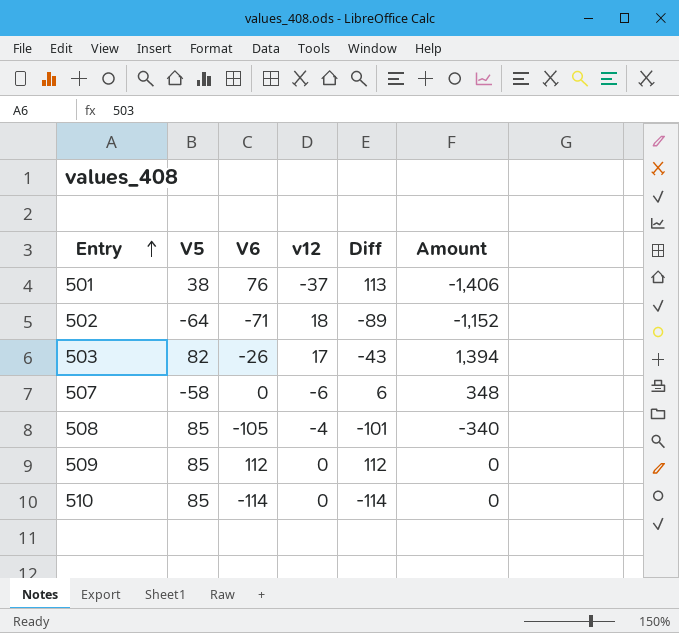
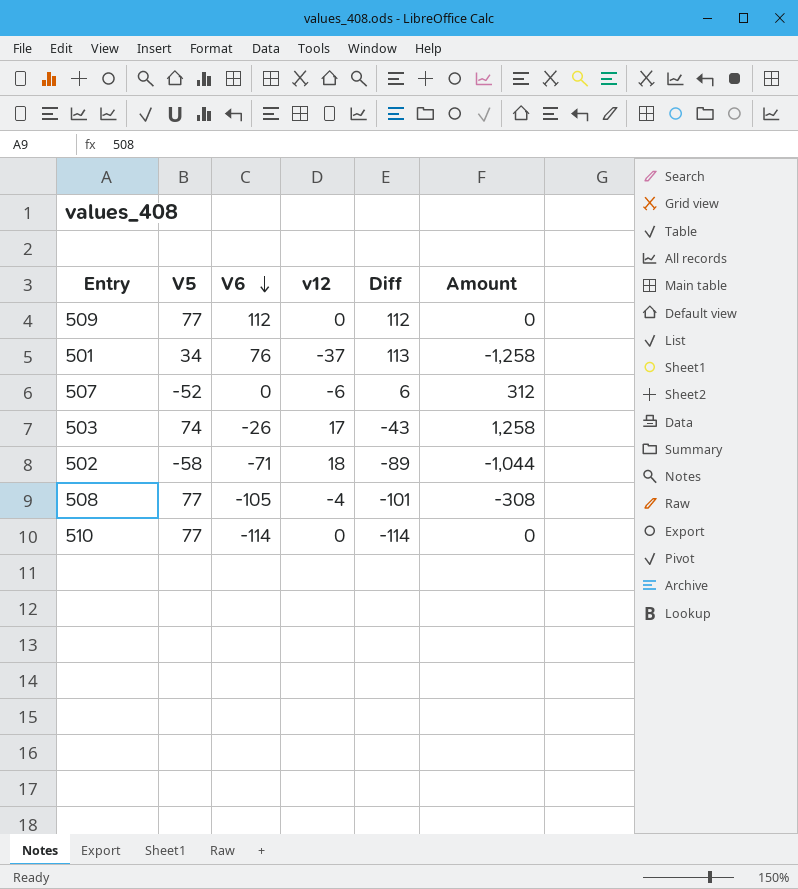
row order: Entry ascending -> V6 descending
509 | V5: 85 -> 77
501 | V5: 38 -> 34
501 | Amount: -1,406 -> -1,258
507 | V5: -58 -> -52
507 | Amount: 348 -> 312
503 | V5: 82 -> 74
503 | Amount: 1,394 -> 1,258
502 | V5: -64 -> -58
502 | Amount: -1,152 -> -1,044
508 | V5: 85 -> 77
508 | Amount: -340 -> -308
510 | V5: 85 -> 77

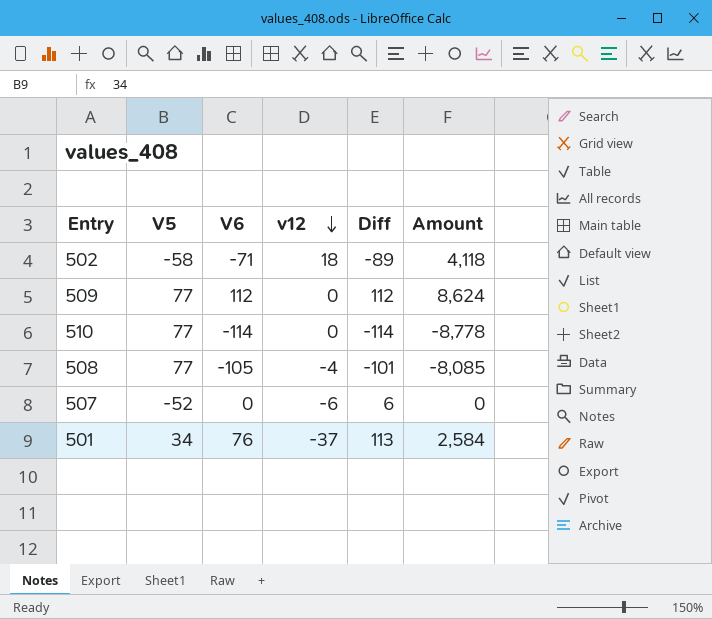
row order: V6 descending -> v12 descending
column Amount | formula: [V5] * [v12] -> [V5] * [V6]
row 503: 74 | -26 | 17 | -43 | 1,258 -> none

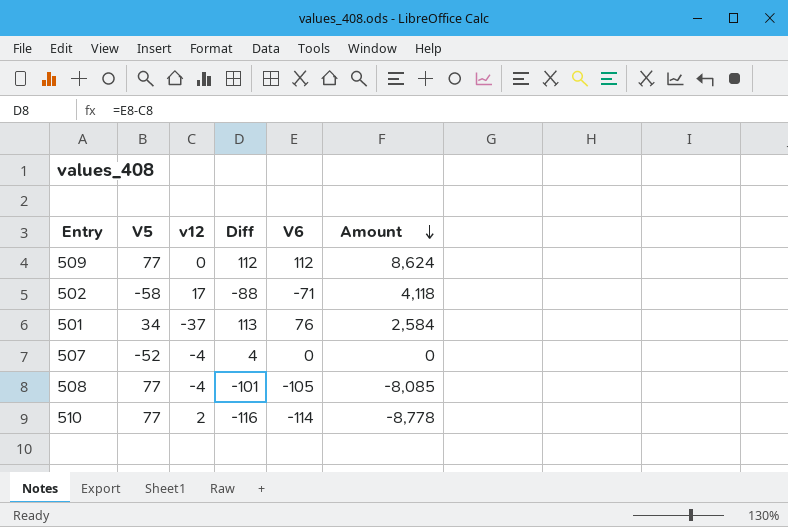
row order: v12 descending -> Amount descending
column V6 | position: 3 -> 5
502 | v12: 18 -> 17
502 | Diff: -89 -> -88
507 | v12: -6 -> -4
507 | Diff: 6 -> 4
510 | v12: 0 -> 2
510 | Diff: -114 -> -116

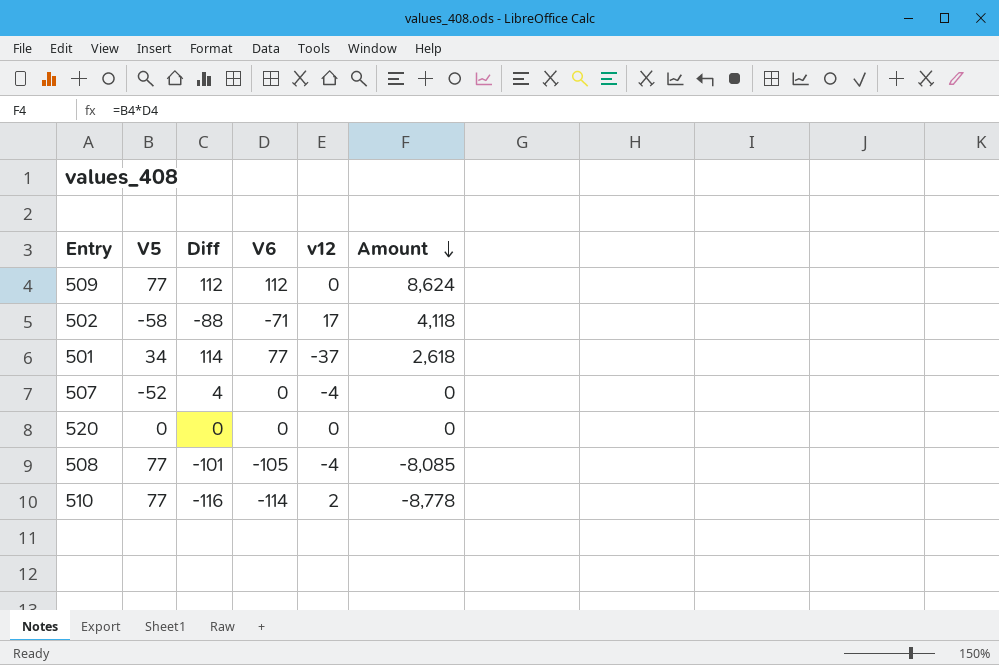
column v12 | position: 3 -> 5
501 | Diff: 113 -> 114
501 | V6: 76 -> 77
501 | Amount: 2,584 -> 2,618
row 520: none -> 0 | 0 | 0 | 0 | 0

